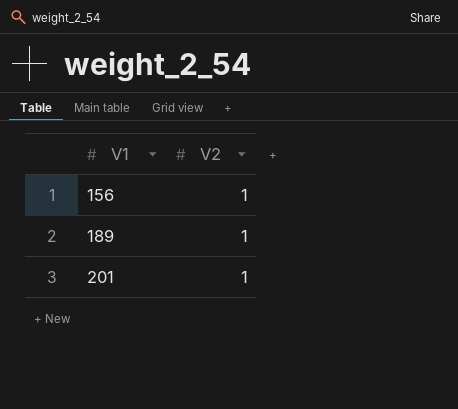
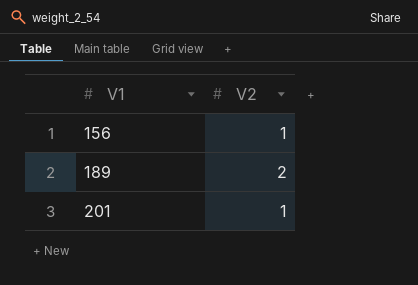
189 | V2: 1 -> 2

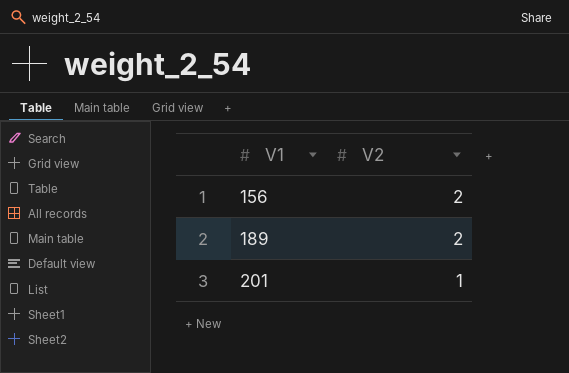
156 | V2: 1 -> 2

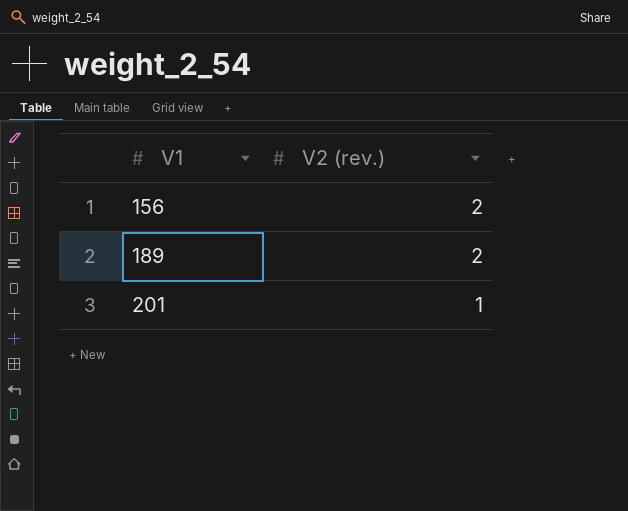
column name: V2 -> V2 (rev.)

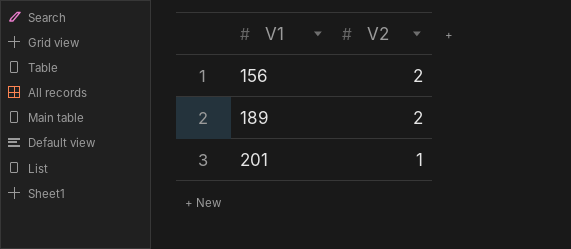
column name: V2 (rev.) -> V2

